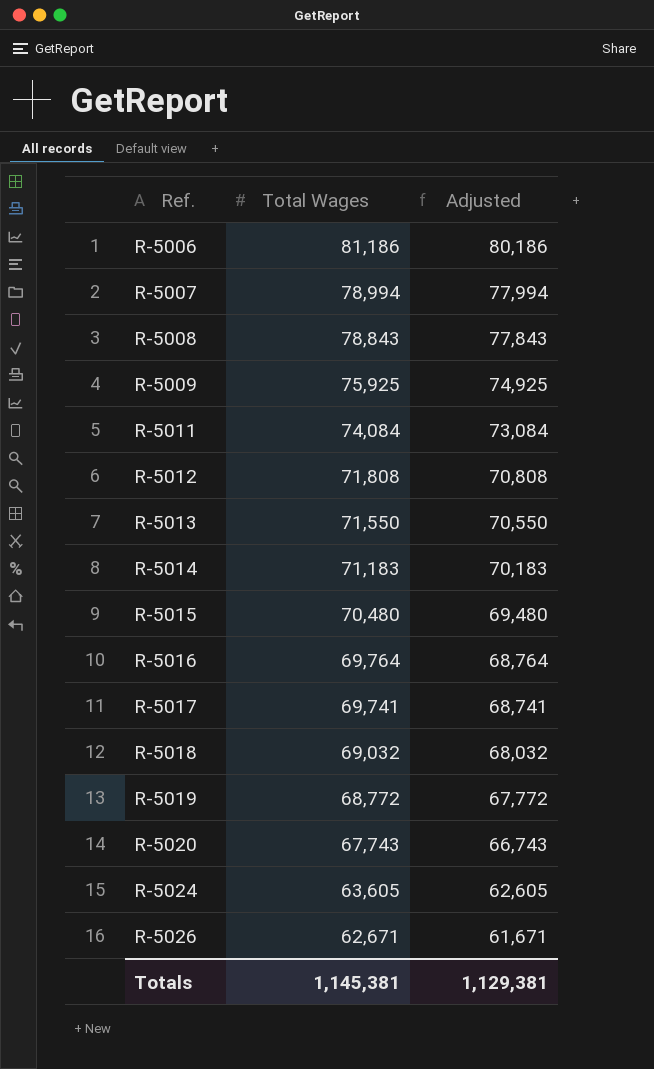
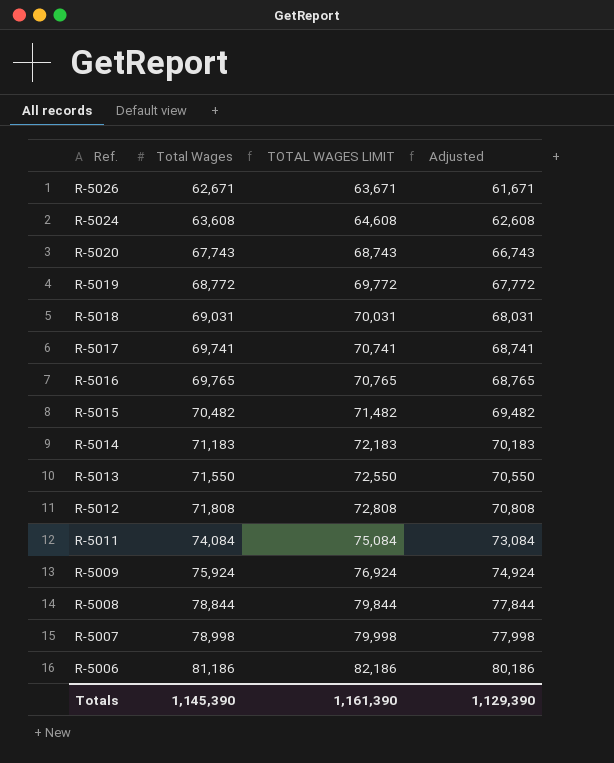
row order: Ref. ascending -> Ref. descending
column TOTAL WAGES LIMIT | formula: none -> [Total Wages] + 1000
R-5024 | Total Wages: 63,605 -> 63,608
R-5024 | Adjusted: 62,605 -> 62,608
R-5018 | Total Wages: 69,032 -> 69,031
R-5018 | Adjusted: 68,032 -> 68,031
R-5016 | Total Wages: 69,764 -> 69,765
R-5016 | Adjusted: 68,764 -> 68,765
R-5015 | Total Wages: 70,480 -> 70,482
R-5015 | Adjusted: 69,480 -> 69,482
R-5009 | Total Wages: 75,925 -> 75,924
R-5009 | Adjusted: 74,925 -> 74,924
R-5008 | Total Wages: 78,843 -> 78,844
R-5008 | Adjusted: 77,843 -> 77,844
R-5007 | Total Wages: 78,994 -> 78,998
R-5007 | Adjusted: 77,994 -> 77,998
Totals | Total Wages: 1,145,381 -> 1,145,390
Totals | Adjusted: 1,129,381 -> 1,129,390

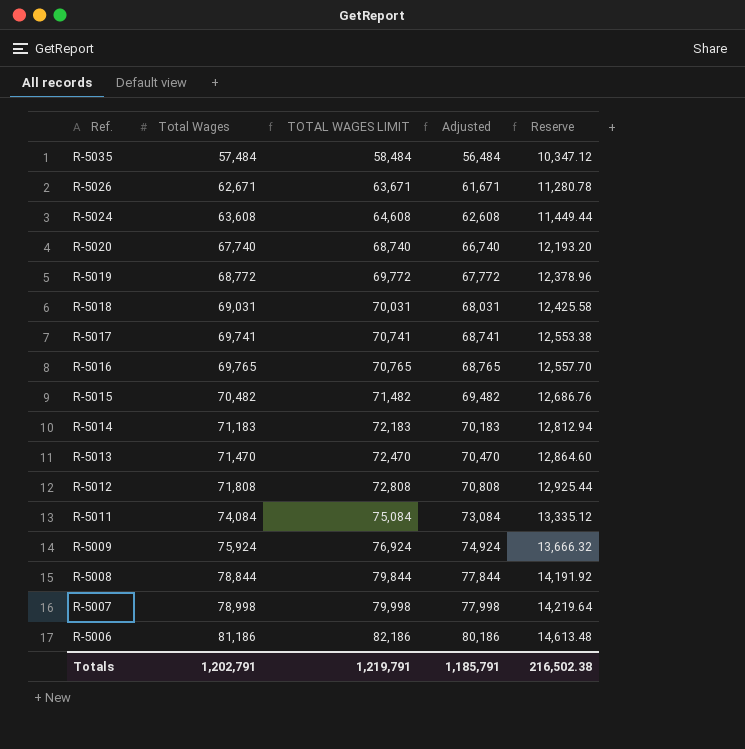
column Reserve | formula: none -> [Total Wages] * 0.18
row R-5035: none -> 57,484 | 58,484 | 56,484 | 10,347.12
R-5020 | Total Wages: 67,743 -> 67,740
R-5020 | TOTAL WAGES LIMIT: 68,743 -> 68,740
R-5020 | Adjusted: 66,743 -> 66,740
R-5013 | Total Wages: 71,550 -> 71,470
R-5013 | TOTAL WAGES LIMIT: 72,550 -> 72,470
R-5013 | Adjusted: 70,550 -> 70,470
Totals | Total Wages: 1,145,390 -> 1,202,791
Totals | TOTAL WAGES LIMIT: 1,161,390 -> 1,219,791
Totals | Adjusted: 1,129,390 -> 1,185,791

